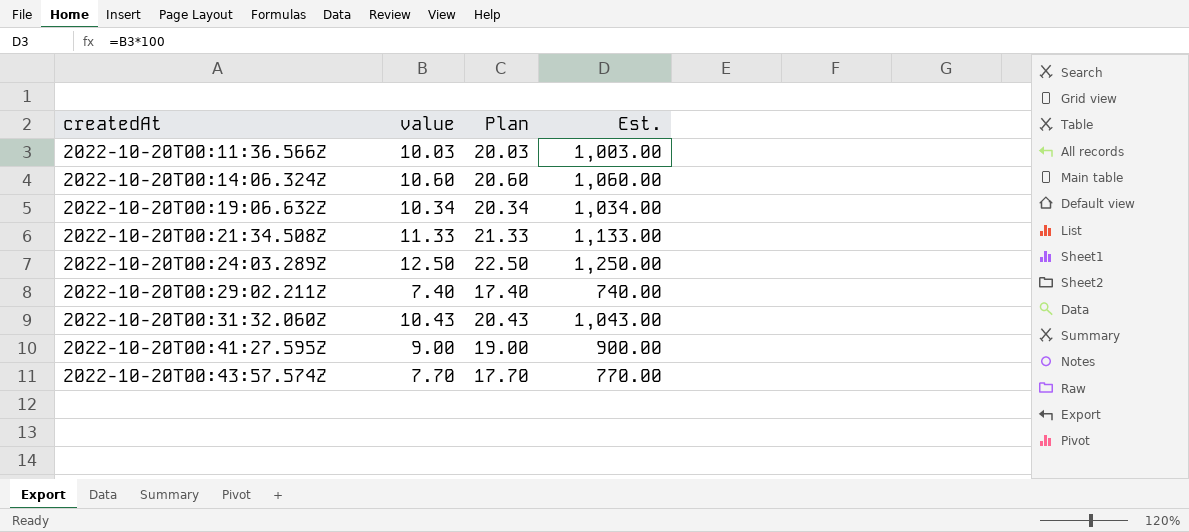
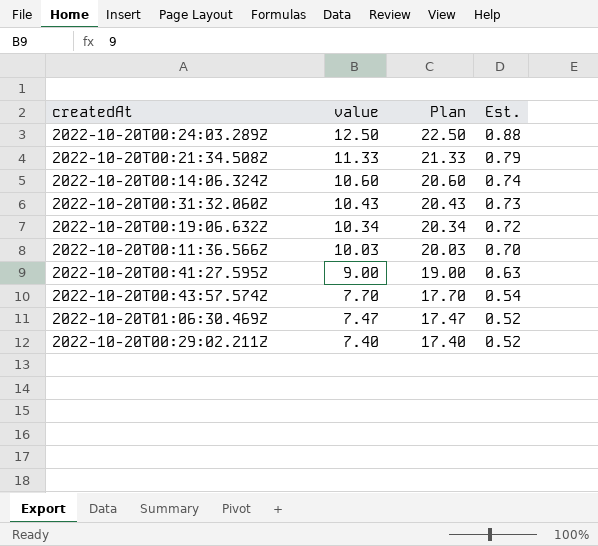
row order: createdAt ascending -> value descending
column Est. | formula: [value] * 100 -> [value] * 0.07
row 2022-10-20T01:06:30.469Z: none -> 7.47 | 17.47 | 0.52

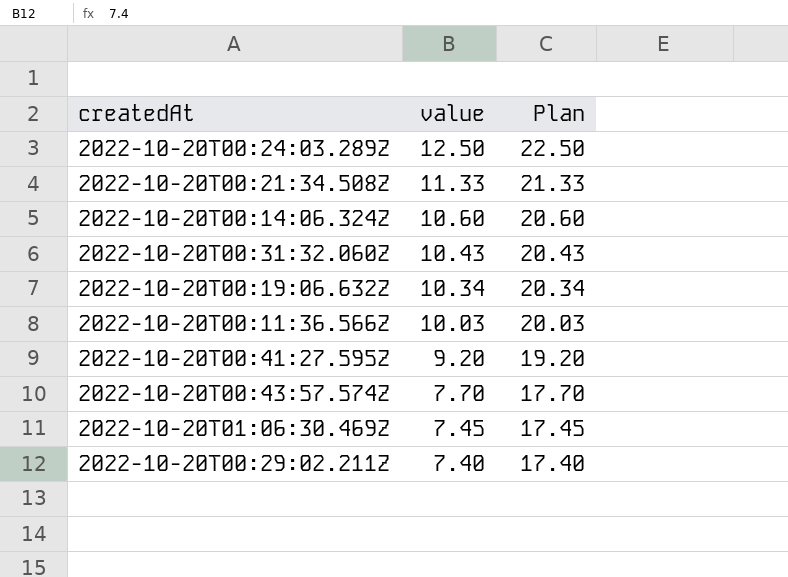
column Est. | formula: [value] * 0.07 -> none
2022-10-20T00:41:27.595Z | value: 9.00 -> 9.20
2022-10-20T00:41:27.595Z | Plan: 19.00 -> 19.20
2022-10-20T01:06:30.469Z | value: 7.47 -> 7.45
2022-10-20T01:06:30.469Z | Plan: 17.47 -> 17.45

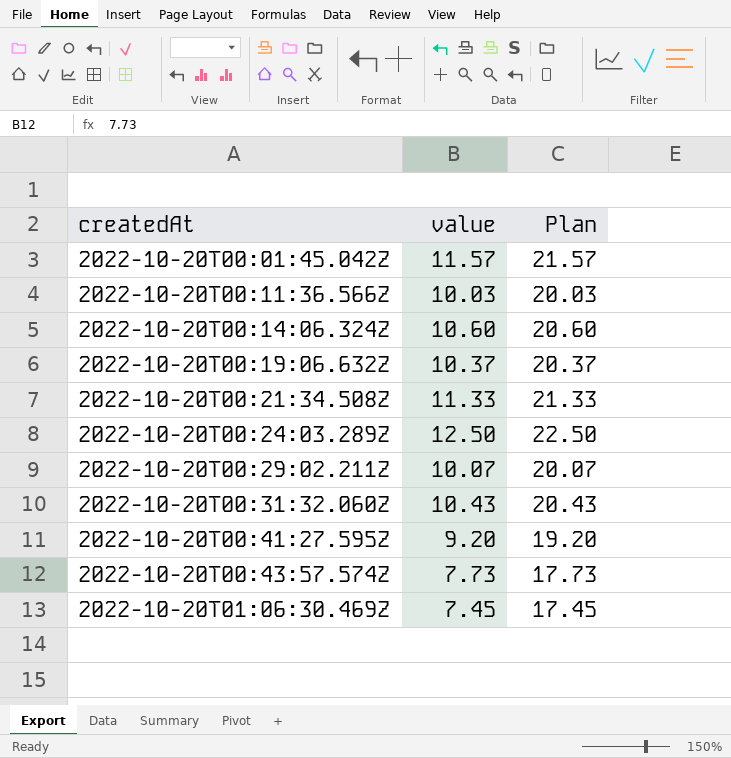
row order: value descending -> createdAt ascending
row 2022-10-20T00:01:45.042Z: none -> 11.57 | 21.57
2022-10-20T00:19:06.632Z | value: 10.34 -> 10.37
2022-10-20T00:19:06.632Z | Plan: 20.34 -> 20.37
2022-10-20T00:29:02.211Z | value: 7.40 -> 10.07
2022-10-20T00:29:02.211Z | Plan: 17.40 -> 20.07
2022-10-20T00:43:57.574Z | value: 7.70 -> 7.73
2022-10-20T00:43:57.574Z | Plan: 17.70 -> 17.73

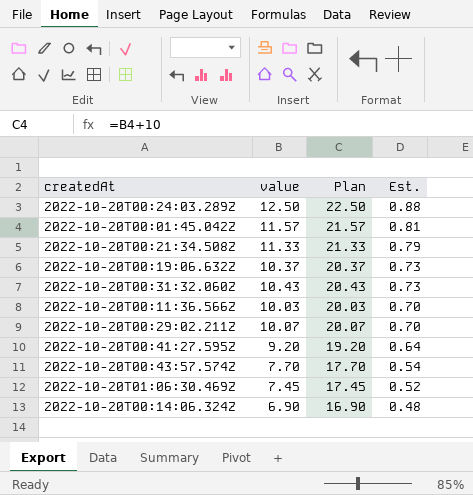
row order: createdAt ascending -> Est. descending
column Est. | formula: none -> [value] * 0.07
2022-10-20T00:43:57.574Z | value: 7.73 -> 7.70
2022-10-20T00:43:57.574Z | Plan: 17.73 -> 17.70
2022-10-20T00:14:06.324Z | value: 10.60 -> 6.90
2022-10-20T00:14:06.324Z | Plan: 20.60 -> 16.90

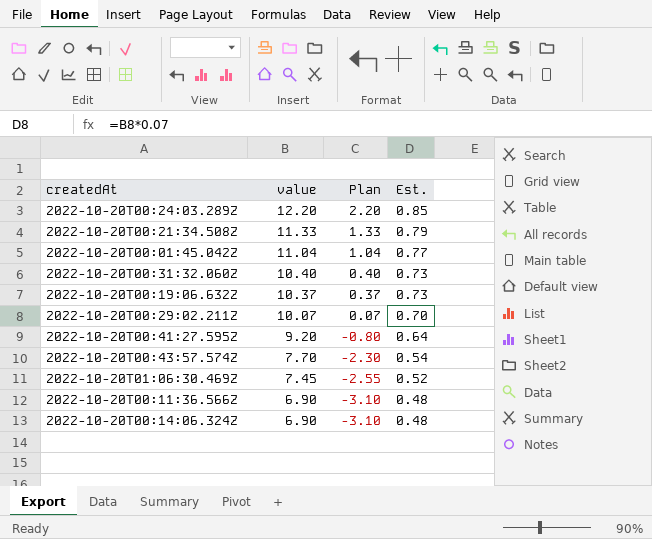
row order: Est. descending -> value descending
column Plan | formula: [value] + 10 -> [value] - 10
2022-10-20T00:24:03.289Z | value: 12.50 -> 12.20
2022-10-20T00:24:03.289Z | Est.: 0.88 -> 0.85
2022-10-20T00:01:45.042Z | value: 11.57 -> 11.04
2022-10-20T00:01:45.042Z | Est.: 0.81 -> 0.77
2022-10-20T00:31:32.060Z | value: 10.43 -> 10.40
2022-10-20T00:11:36.566Z | value: 10.03 -> 6.90
2022-10-20T00:11:36.566Z | Est.: 0.70 -> 0.48

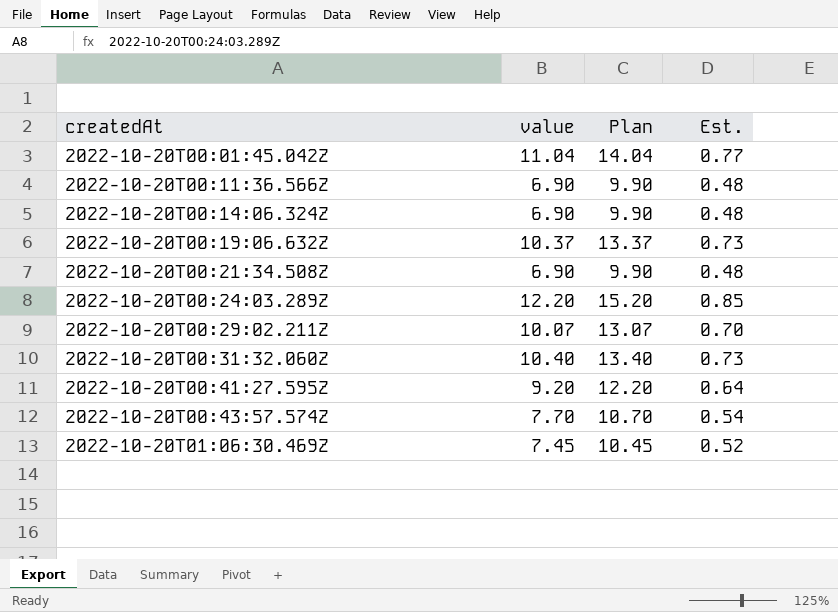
row order: value descending -> createdAt ascending
column Plan | formula: [value] - 10 -> [value] + 3
2022-10-20T00:21:34.508Z | value: 11.33 -> 6.90
2022-10-20T00:21:34.508Z | Est.: 0.79 -> 0.48

